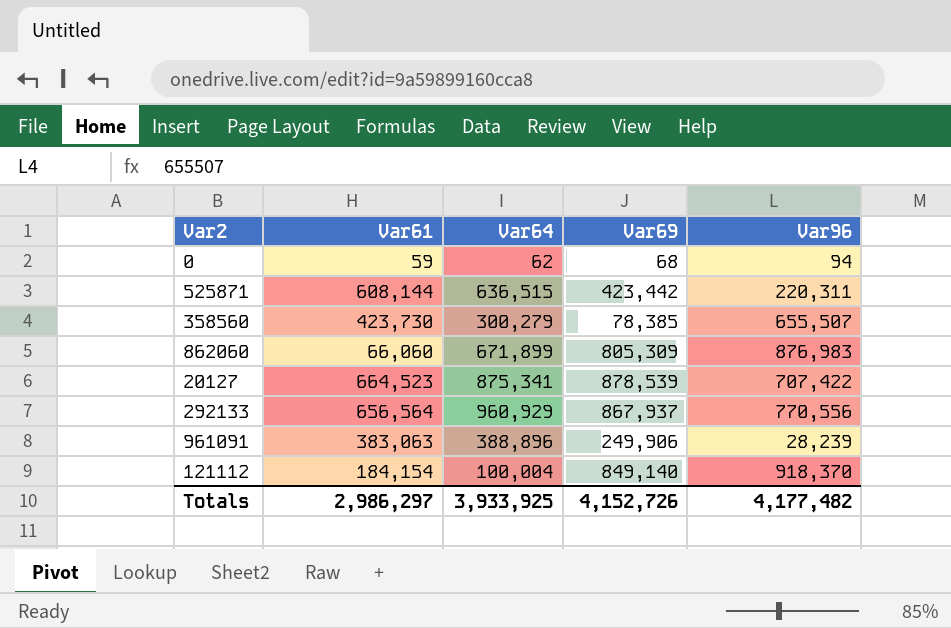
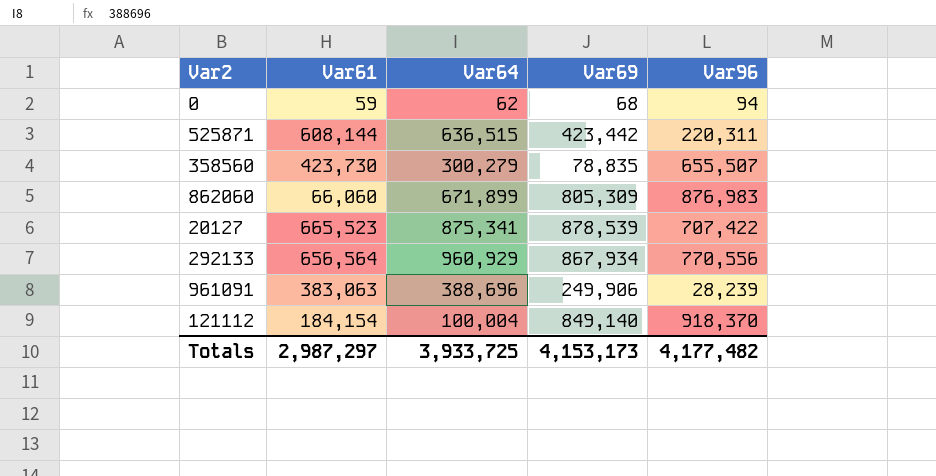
358560 | Var69: 78,385 -> 78,835
20127 | Var61: 664,523 -> 665,523
292133 | Var69: 867,937 -> 867,934
961091 | Var64: 388,896 -> 388,696
Totals | Var61: 2,986,297 -> 2,987,297
Totals | Var64: 3,933,925 -> 3,933,725
Totals | Var69: 4,152,726 -> 4,153,173

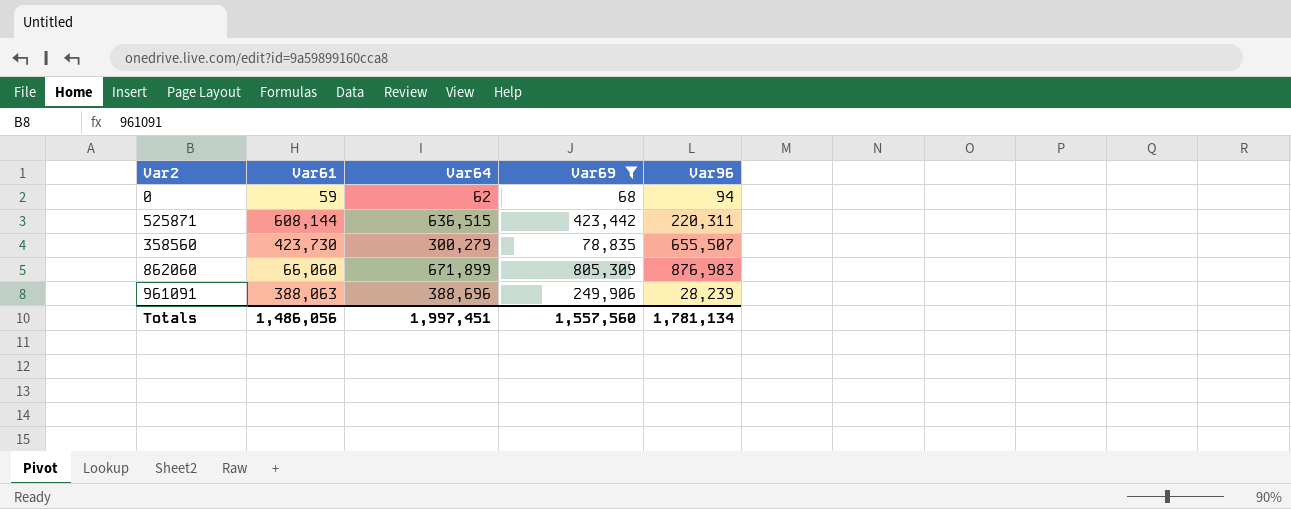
filter: none -> Var69 <= 805,309
961091 | Var61: 383,063 -> 388,063
Totals | Var61: 2,987,297 -> 1,486,056
Totals | Var64: 3,933,725 -> 1,997,451
Totals | Var69: 4,153,173 -> 1,557,560
Totals | Var96: 4,177,482 -> 1,781,134

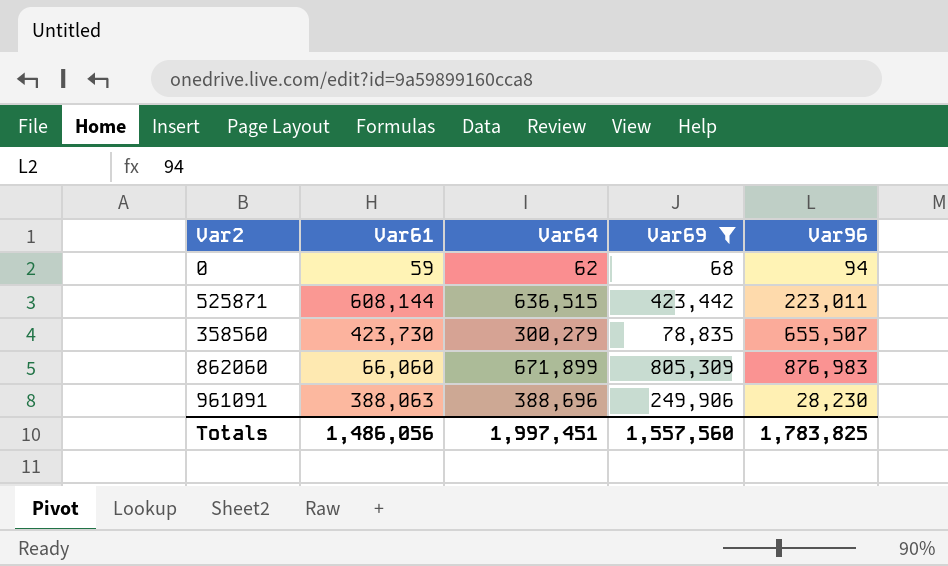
525871 | Var96: 220,311 -> 223,011
961091 | Var96: 28,239 -> 28,230
Totals | Var96: 1,781,134 -> 1,783,825

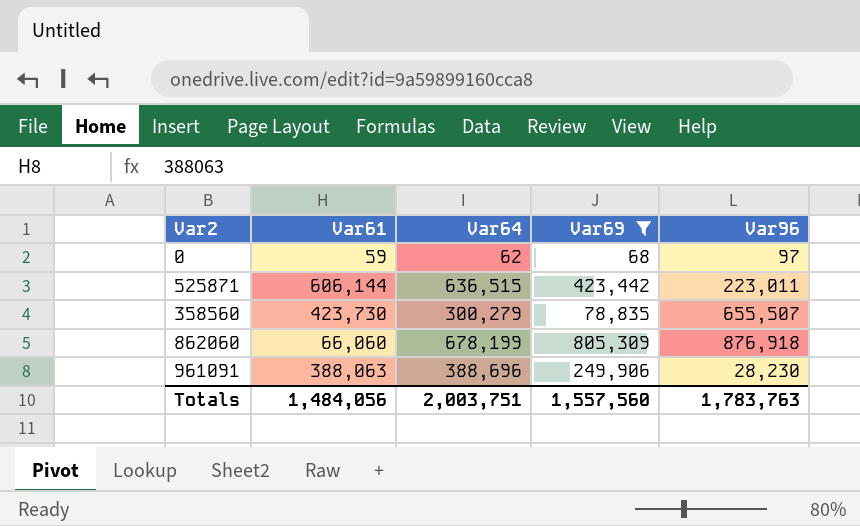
0 | Var96: 94 -> 97
525871 | Var61: 608,144 -> 606,144
862060 | Var64: 671,899 -> 678,199
862060 | Var96: 876,983 -> 876,918
Totals | Var61: 1,486,056 -> 1,484,056
Totals | Var64: 1,997,451 -> 2,003,751
Totals | Var96: 1,783,825 -> 1,783,763

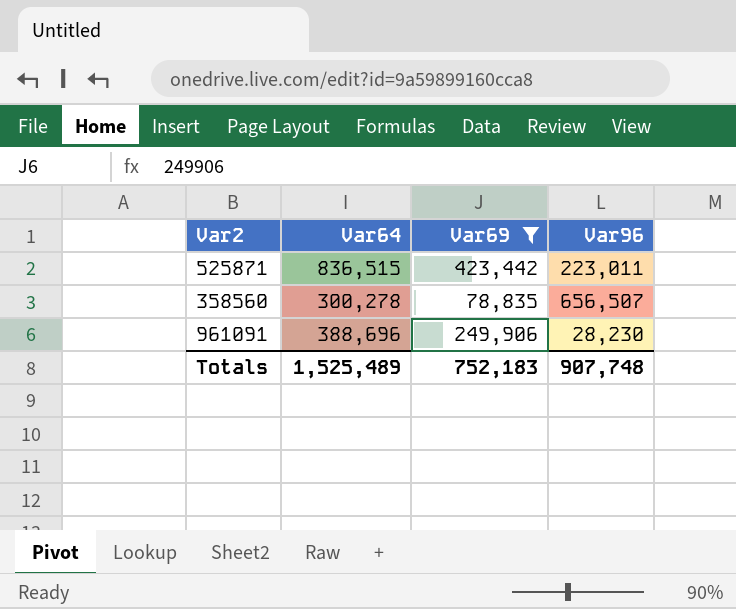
column Var61 | position: 2 -> none
row 0: 59 | 62 | 68 | 97 -> none
row 862060: 66,060 | 678,199 | 805,309 | 876,918 -> none
525871 | Var64: 636,515 -> 836,515
358560 | Var64: 300,279 -> 300,278
358560 | Var96: 655,507 -> 656,507
Totals | Var64: 2,003,751 -> 1,525,489
Totals | Var69: 1,557,560 -> 752,183
Totals | Var96: 1,783,763 -> 907,748

